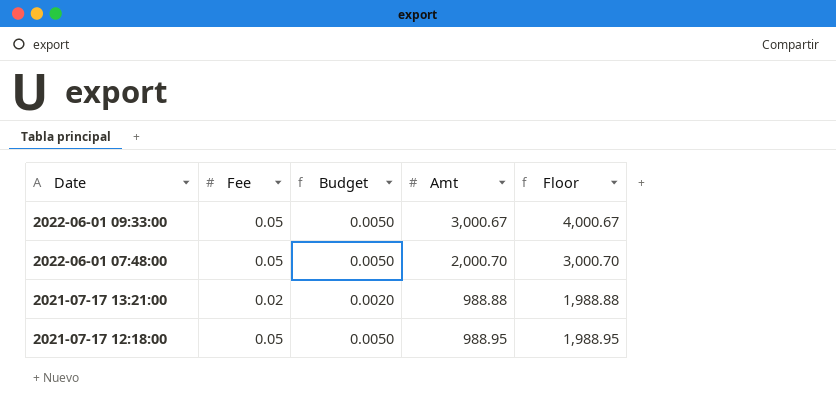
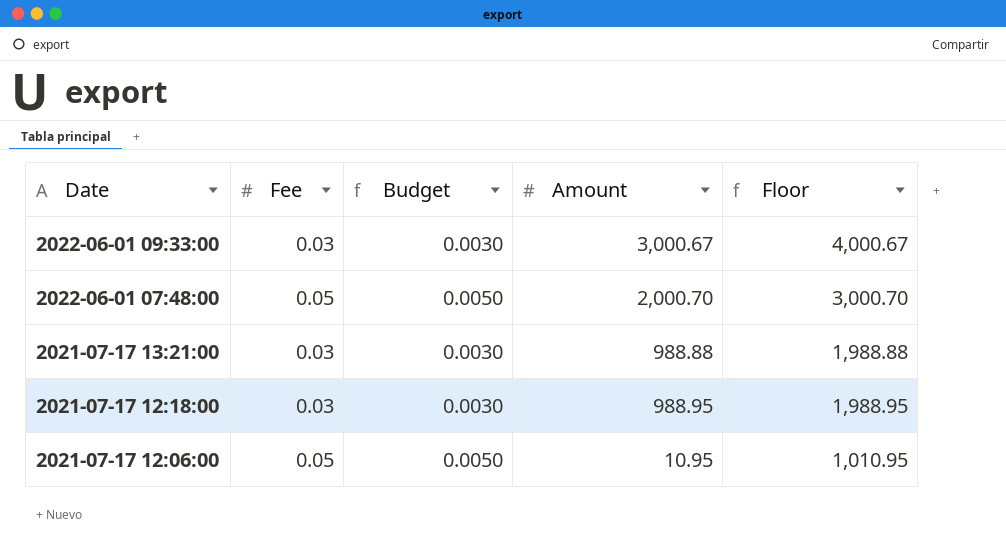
column name: Amt -> Amount
2022-06-01 09:33:00 | Fee: 0.05 -> 0.03
2022-06-01 09:33:00 | Budget: 0.0050 -> 0.0030
2021-07-17 13:21:00 | Fee: 0.02 -> 0.03
2021-07-17 13:21:00 | Budget: 0.0020 -> 0.0030
2021-07-17 12:18:00 | Fee: 0.05 -> 0.03
2021-07-17 12:18:00 | Budget: 0.0050 -> 0.0030
row 2021-07-17 12:06:00: none -> 0.05 | 0.0050 | 10.95 | 1,010.95

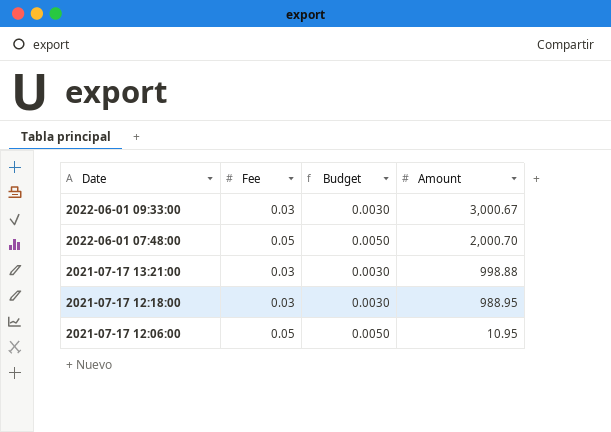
column Floor | formula: [Amount] + 1000 -> none
2021-07-17 13:21:00 | Amount: 988.88 -> 998.88

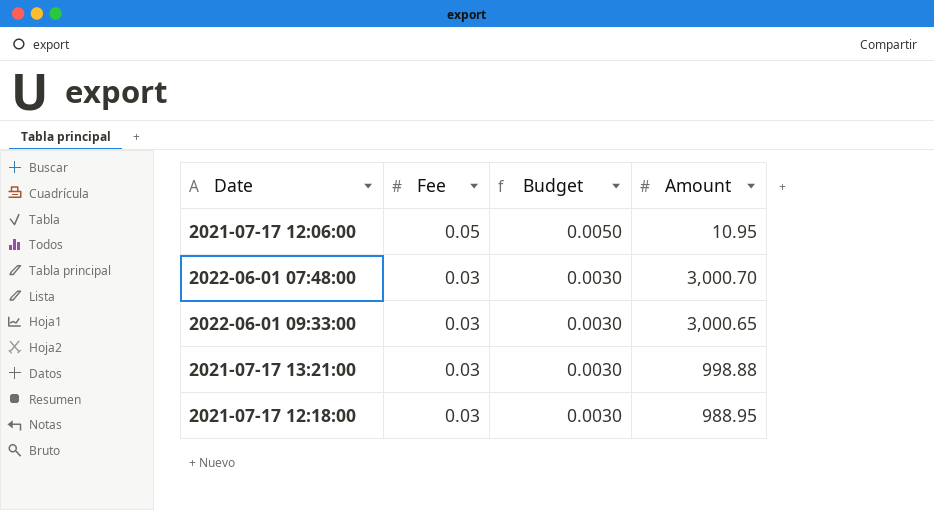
row order: Date descending -> Fee descending
2022-06-01 07:48:00 | Fee: 0.05 -> 0.03
2022-06-01 07:48:00 | Budget: 0.0050 -> 0.0030
2022-06-01 07:48:00 | Amount: 2,000.70 -> 3,000.70
2022-06-01 09:33:00 | Amount: 3,000.67 -> 3,000.65

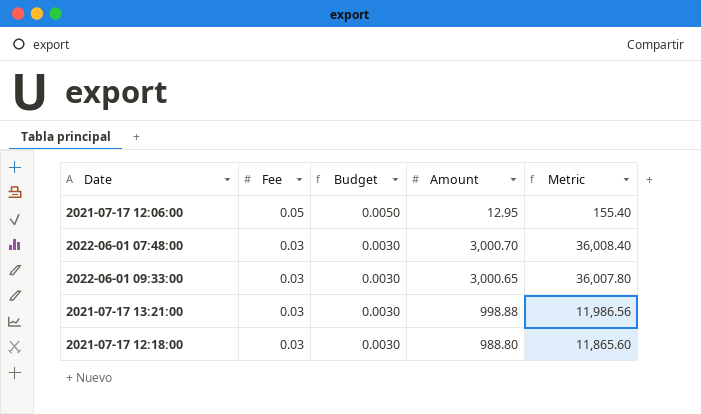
column Metric | formula: none -> [Amount] * 12
2021-07-17 12:06:00 | Amount: 10.95 -> 12.95
2021-07-17 12:18:00 | Amount: 988.95 -> 988.80

